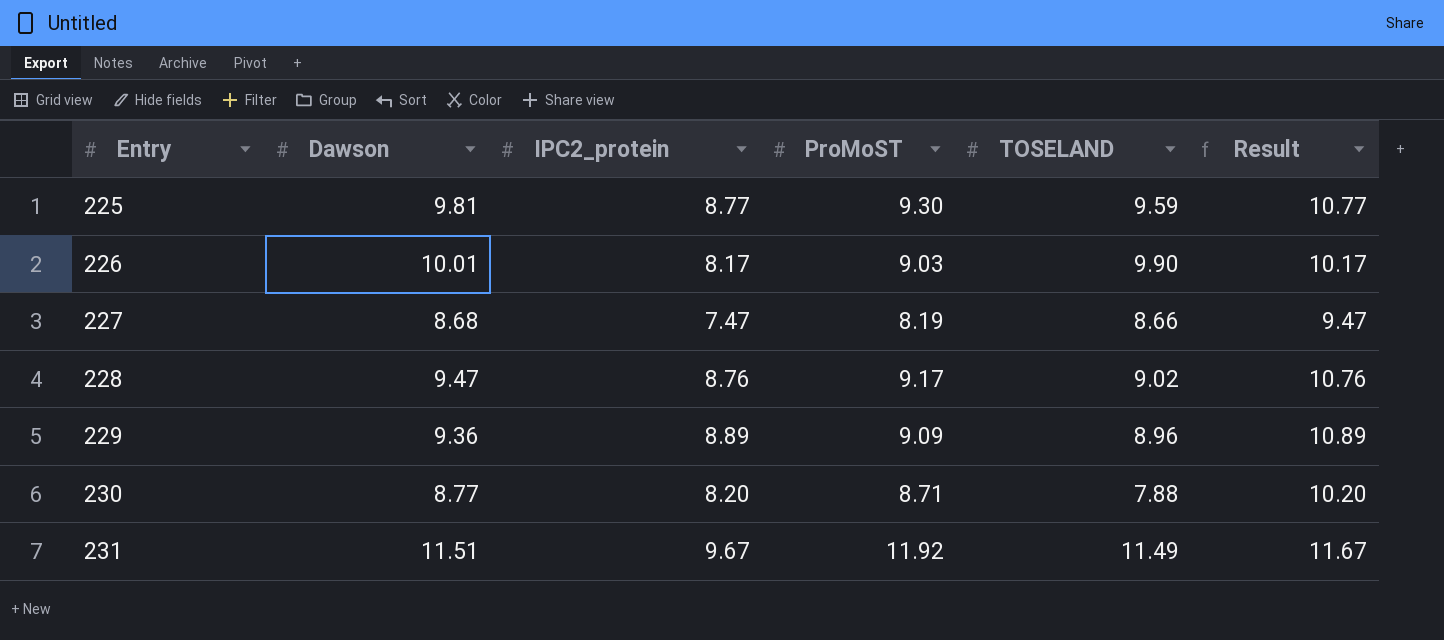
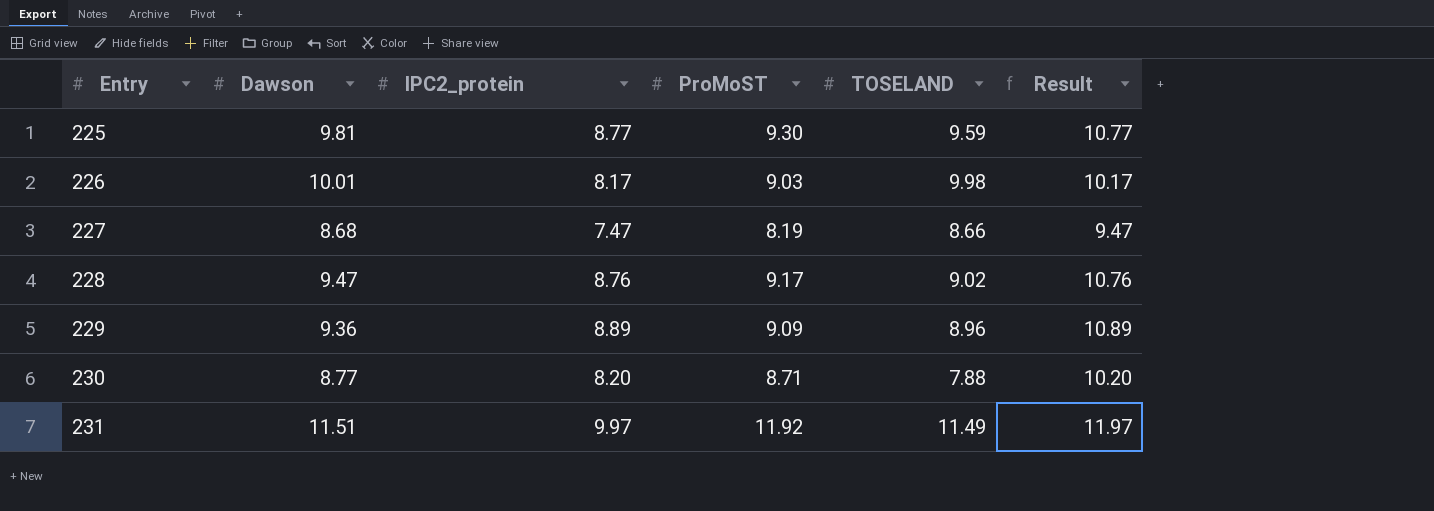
226 | TOSELAND: 9.90 -> 9.98
231 | IPC2_protein: 9.67 -> 9.97
231 | Result: 11.67 -> 11.97

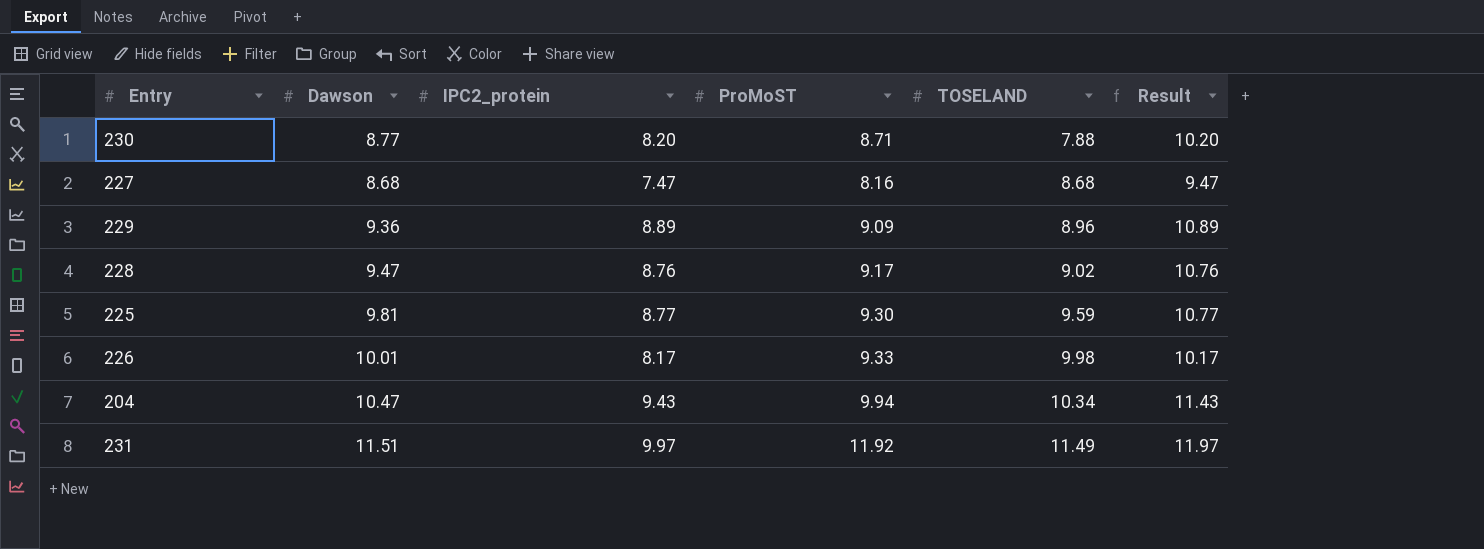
row order: Entry ascending -> TOSELAND ascending
227 | ProMoST: 8.19 -> 8.16
227 | TOSELAND: 8.66 -> 8.68
226 | ProMoST: 9.03 -> 9.33
row 204: none -> 10.47 | 9.43 | 9.94 | 10.34 | 11.43

